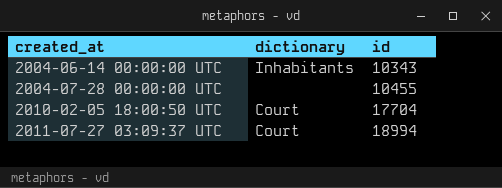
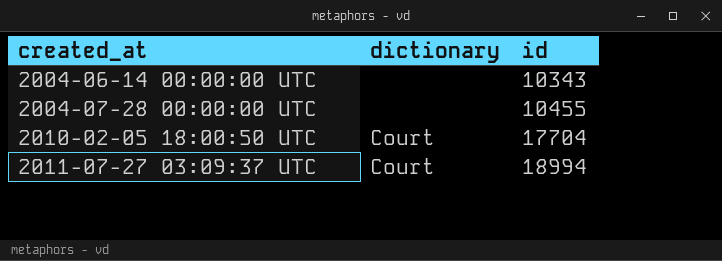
2004-06-14 00:00:00 UTC | dictionary: Inhabitants -> none

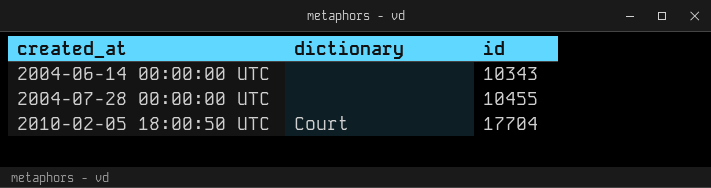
row 2011-07-27 03:09:37 UTC: Court | 18994 -> none

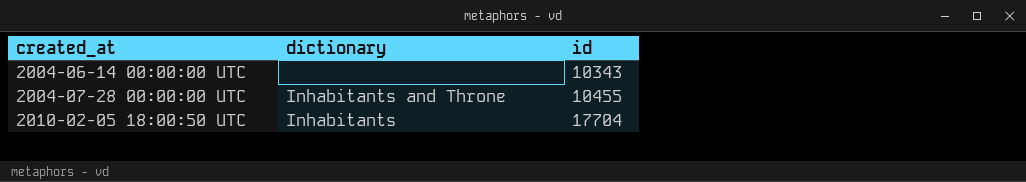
2004-07-28 00:00:00 UTC | dictionary: none -> Inhabitants and Throne
2010-02-05 18:00:50 UTC | dictionary: Court -> Inhabitants

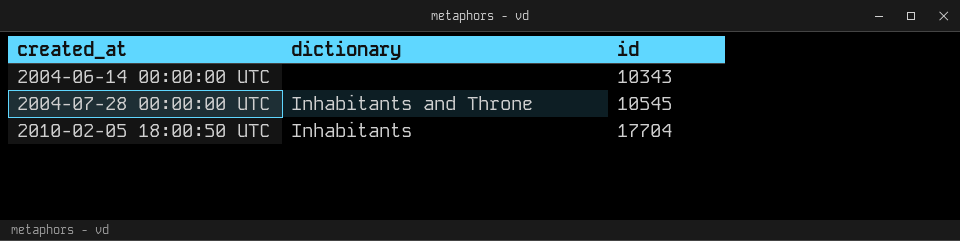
2004-07-28 00:00:00 UTC | id: 10455 -> 10545

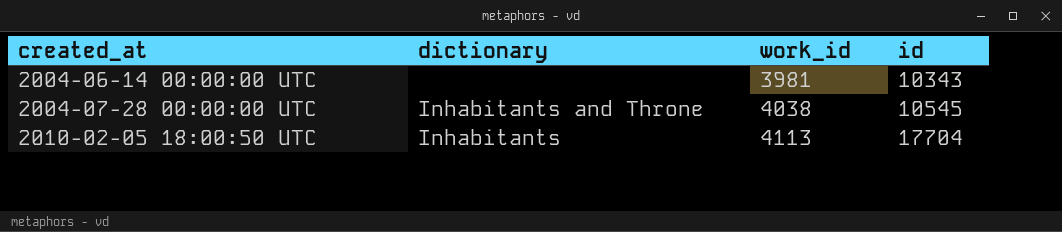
column work_id | position: none -> 3

